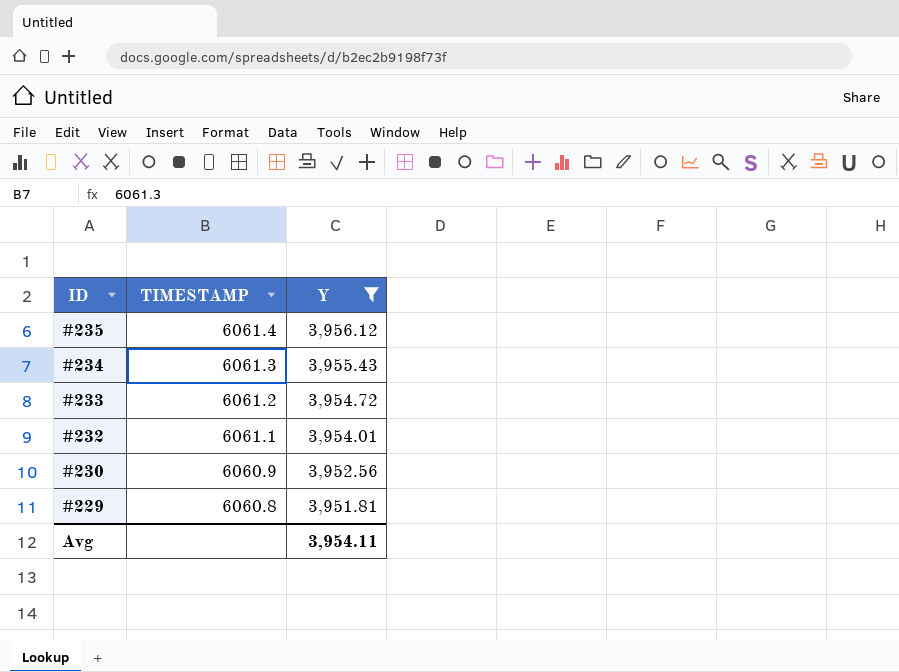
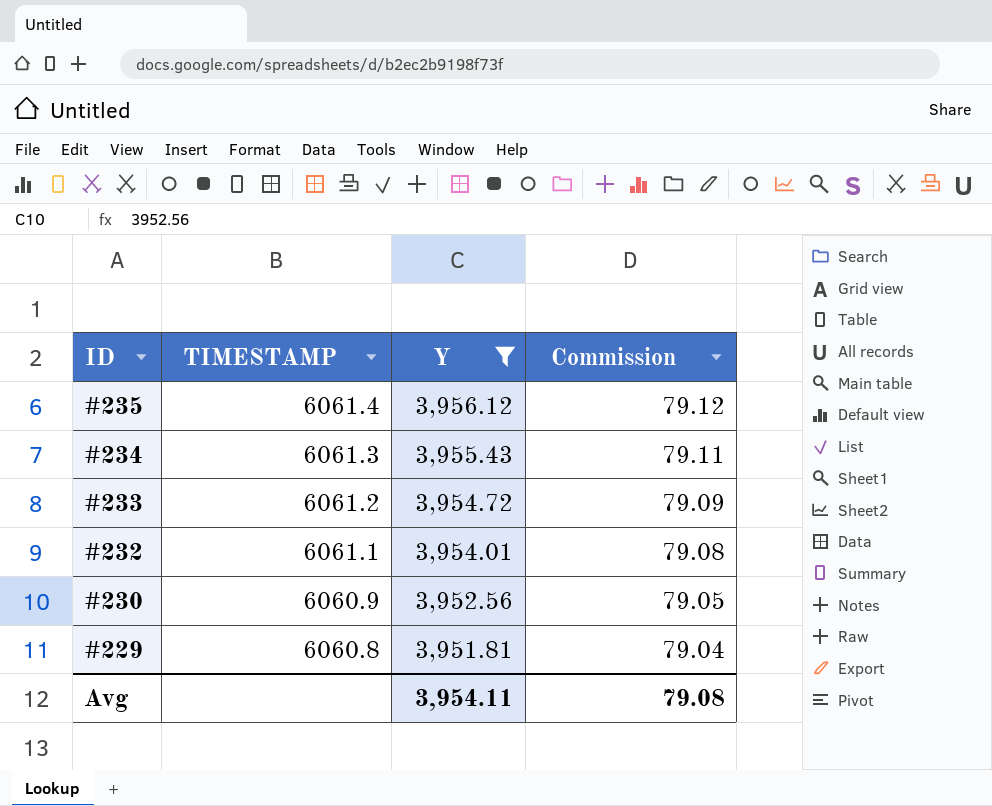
column Commission | formula: none -> [Y] * 0.02

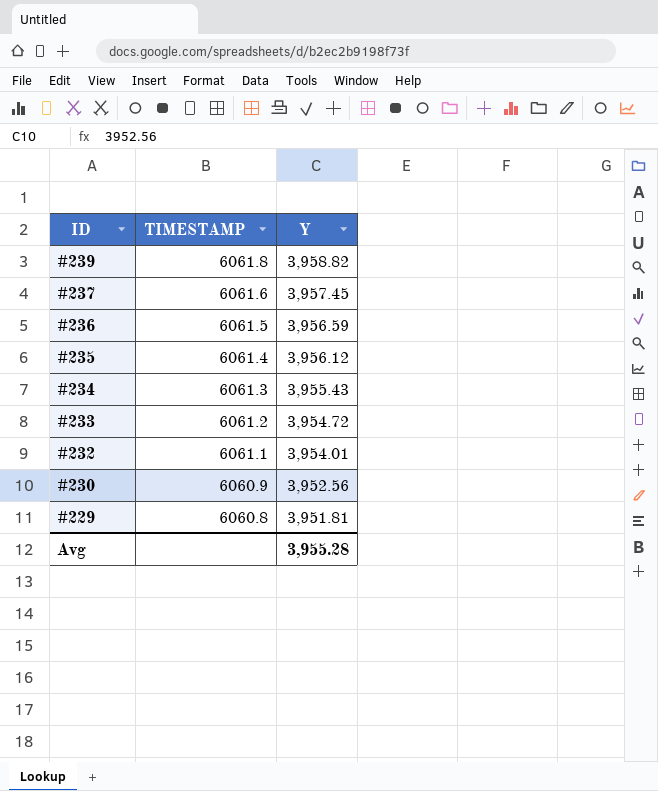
filter: Y <= 3,956.12 -> none
column Commission | formula: [Y] * 0.02 -> none
Avg | Y: 3,954.11 -> 3,955.28

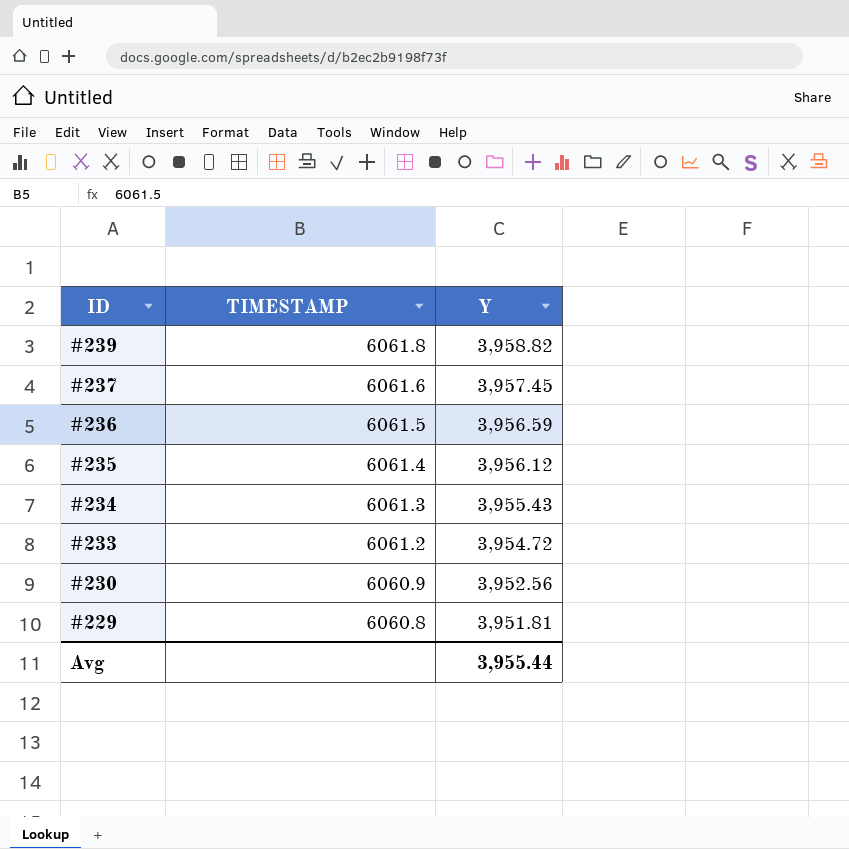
row #232: 6061.1 | 3,954.01 -> none
Avg | Y: 3,955.28 -> 3,955.44

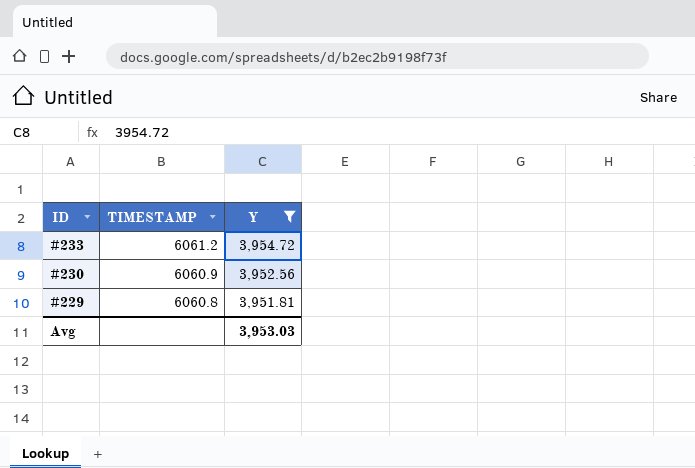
filter: none -> Y <= 3,954.72
Avg | Y: 3,955.44 -> 3,953.03

